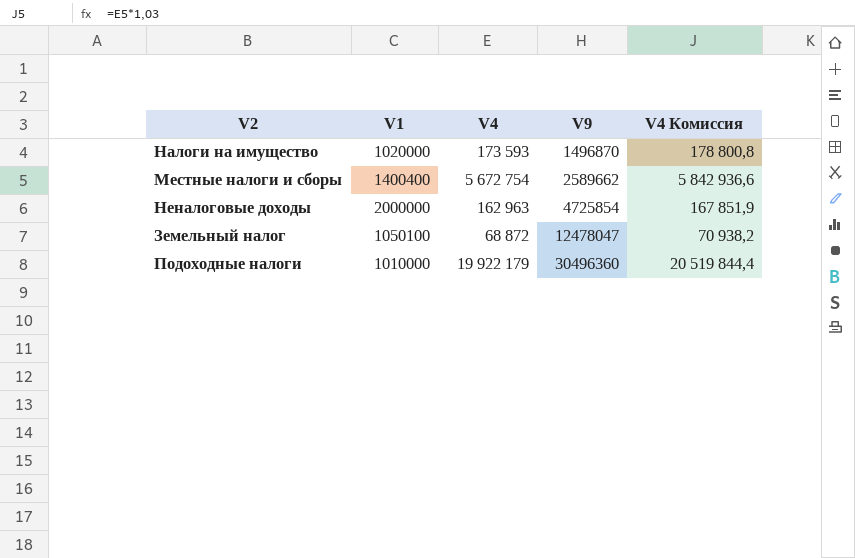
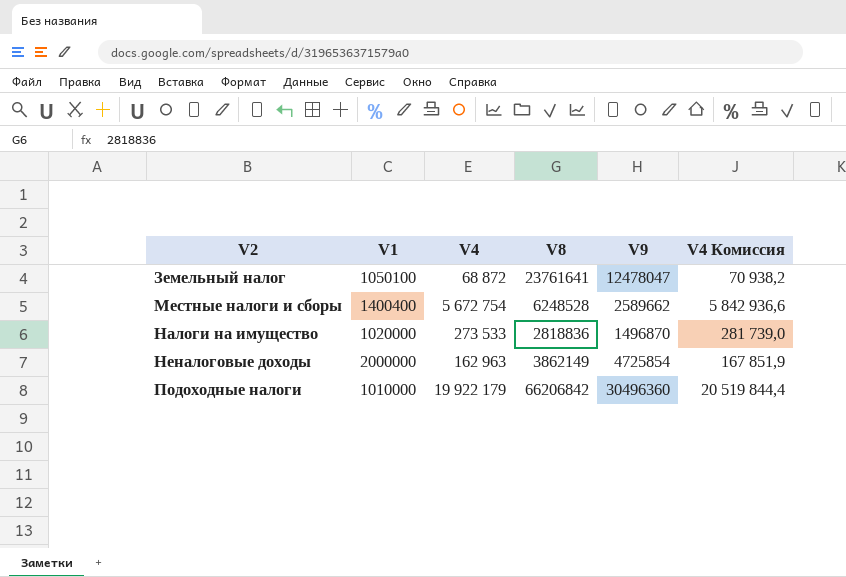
row order: V9 ascending -> V2 ascending
column V8 | position: none -> 4
Налоги на имущество | V4: 173 593 -> 273 533
Налоги на имущество | V4 Комиссия: 178 800,8 -> 281 739,0

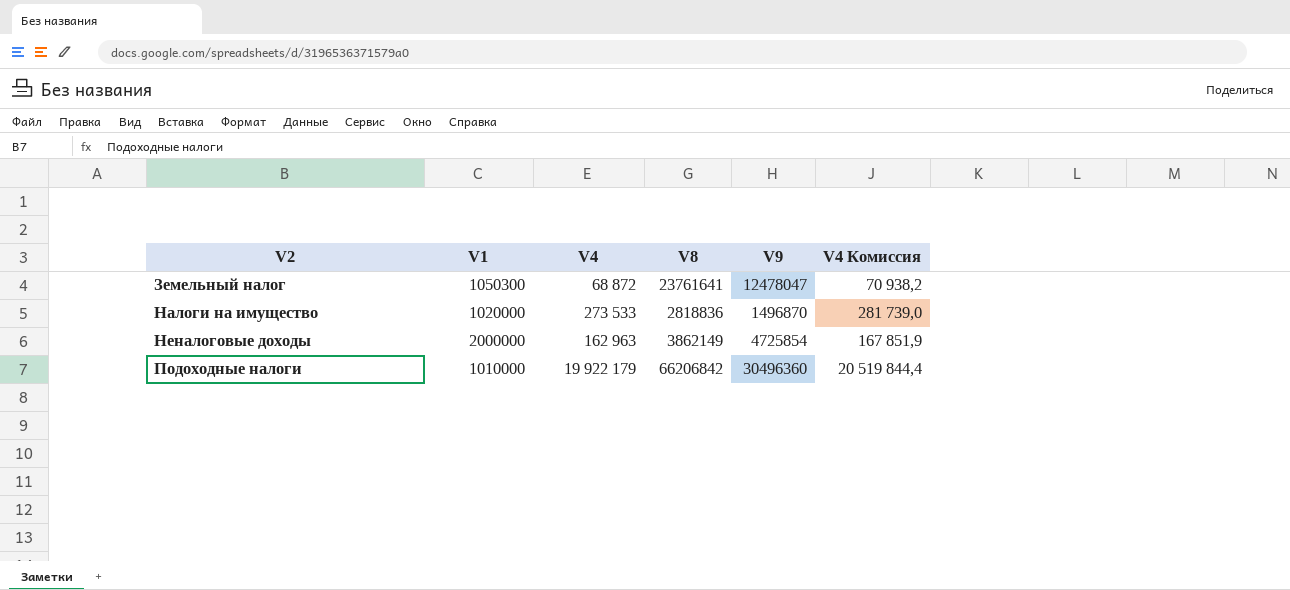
row Местные налоги и сборы: 1400400 | 5 672 754 | 6248528 | 2589662 | 5 842 936,6 -> none
Земельный налог | V1: 1050100 -> 1050300

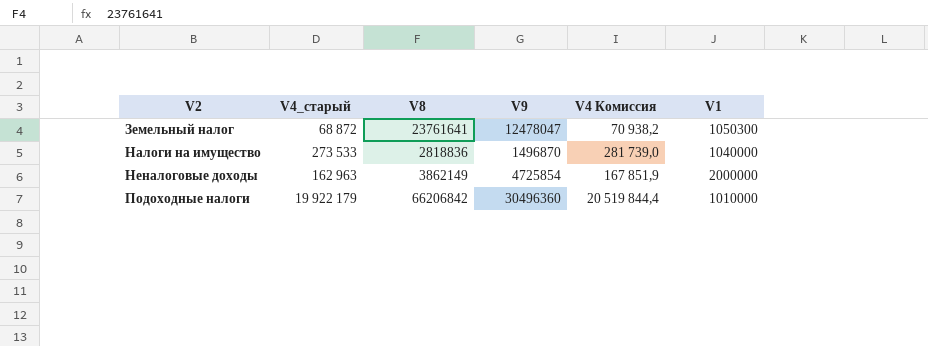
column name: V4 -> V4_старый
column V1 | position: 2 -> 6
Налоги на имущество | V1: 1020000 -> 1040000

